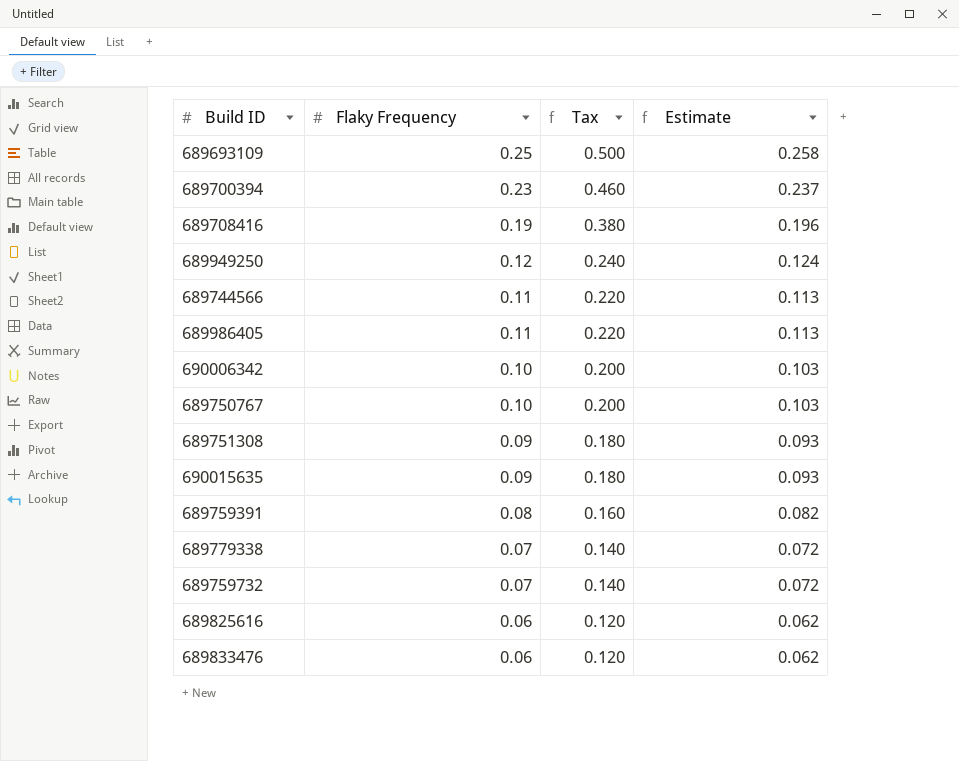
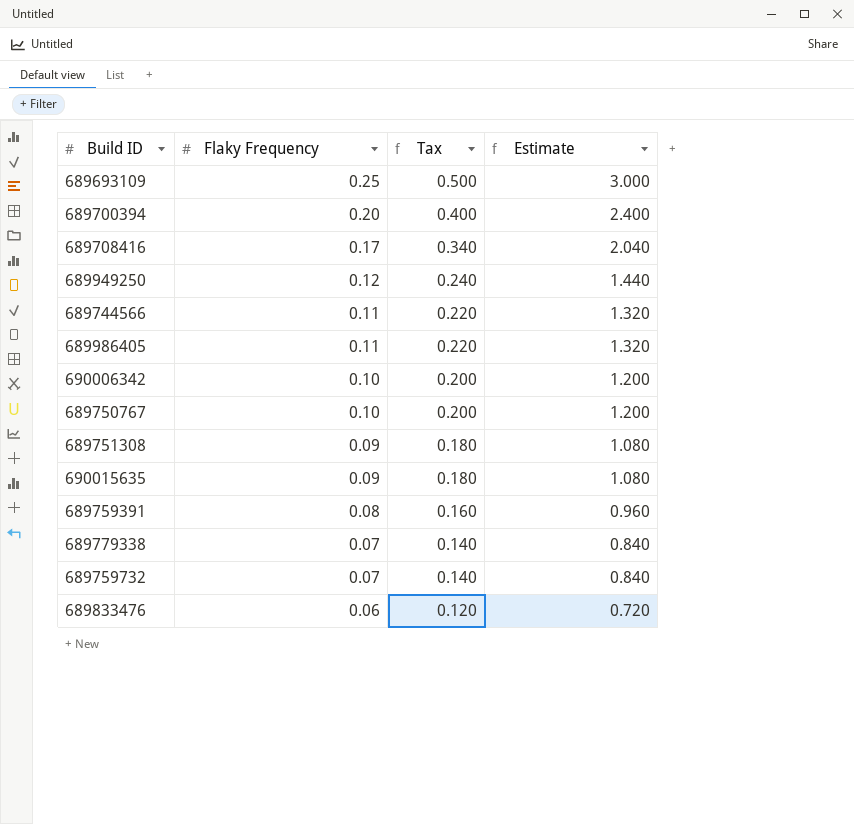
column Estimate | formula: [Flaky Frequency] * 1.03 -> [Flaky Frequency] * 12
row 689825616: 0.06 | 0.120 | 0.062 -> none
689700394 | Flaky Frequency: 0.23 -> 0.20
689700394 | Tax: 0.460 -> 0.400
689708416 | Flaky Frequency: 0.19 -> 0.17
689708416 | Tax: 0.380 -> 0.340

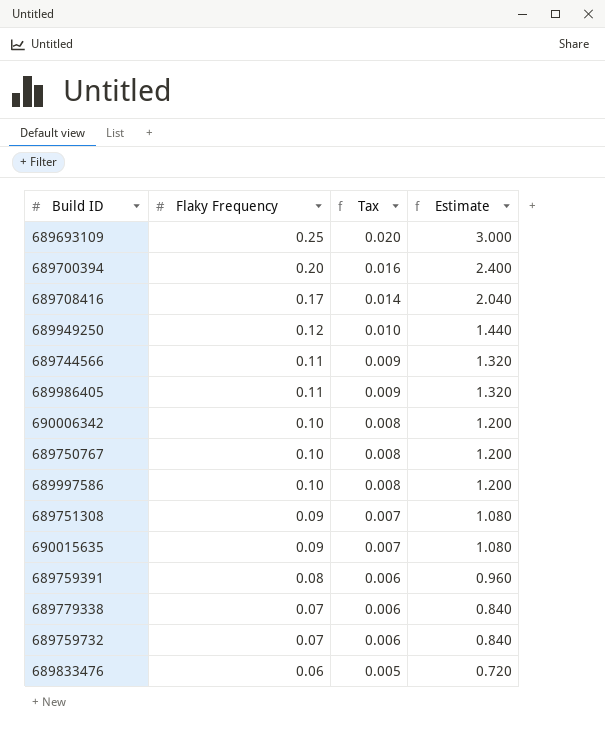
column Tax | formula: [Flaky Frequency] * 2 -> [Flaky Frequency] * 0.08
row 689997586: none -> 0.10 | 0.008 | 1.200

